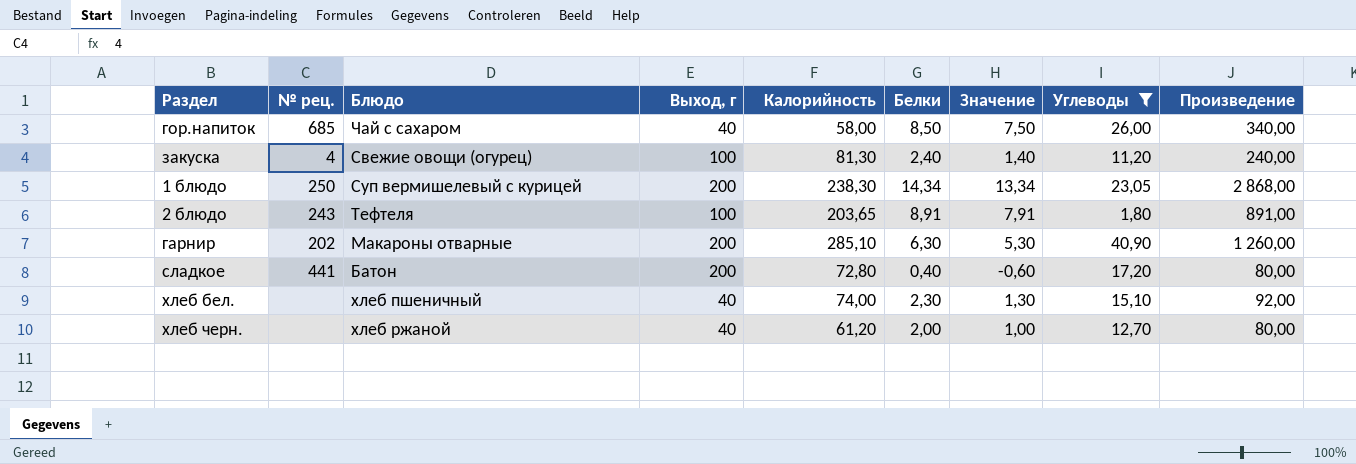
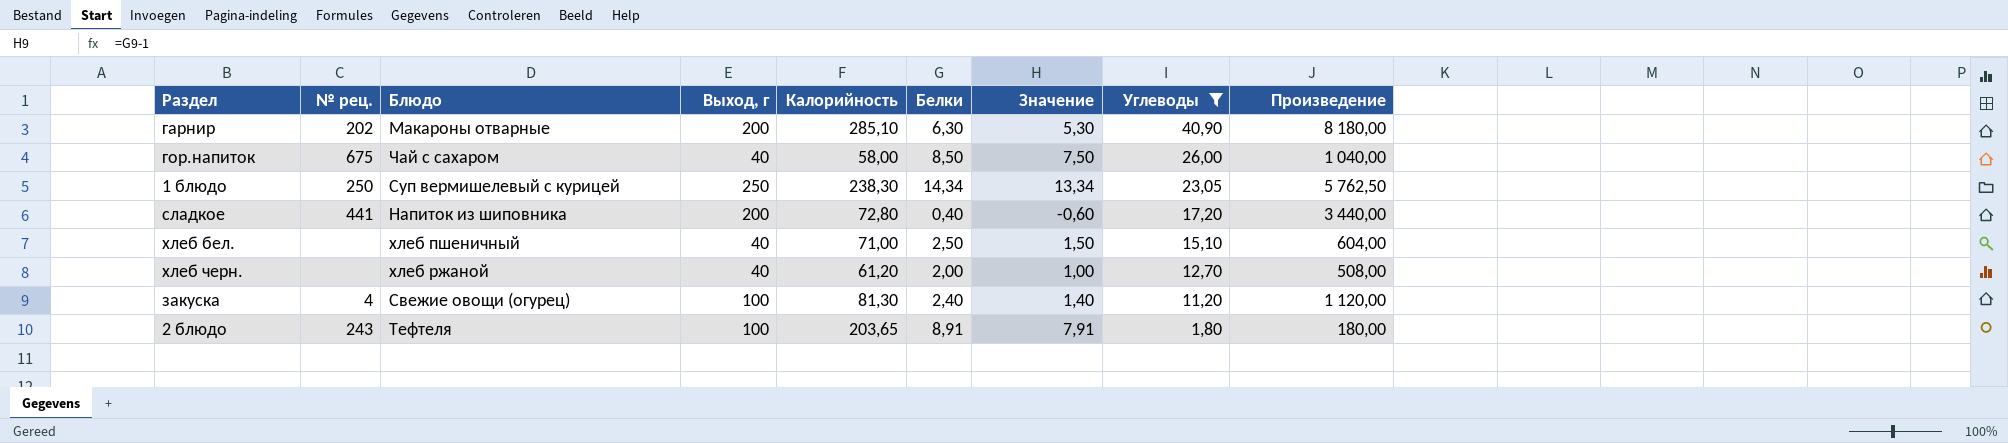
row order: none -> Углеводы descending
column Произведение | formula: [Выход, г] * [Белки] -> [Выход, г] * [Углеводы]
гор.напиток | № рец.: 685 -> 675
1 блюдо | Выход, г: 200 -> 250
сладкое | Блюдо: Батон -> Напиток из шиповника
хлеб бел. | Калорийность: 74,00 -> 71,00
хлеб бел. | Белки: 2,30 -> 2,50
хлеб бел. | Значение: 1,30 -> 1,50

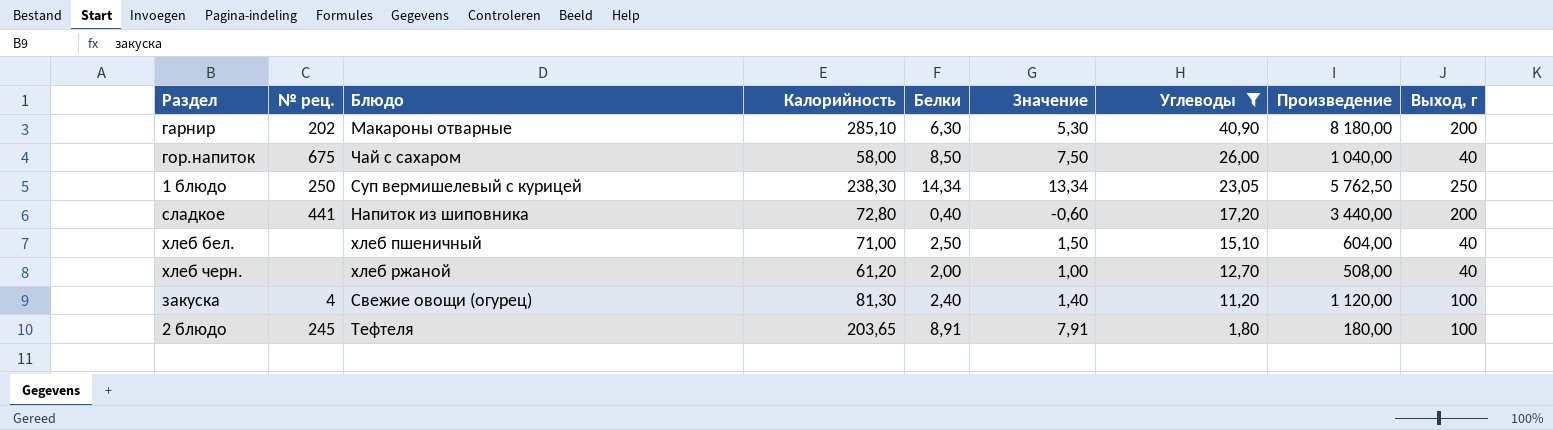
column Выход, г | position: 4 -> 9
2 блюдо | № рец.: 243 -> 245

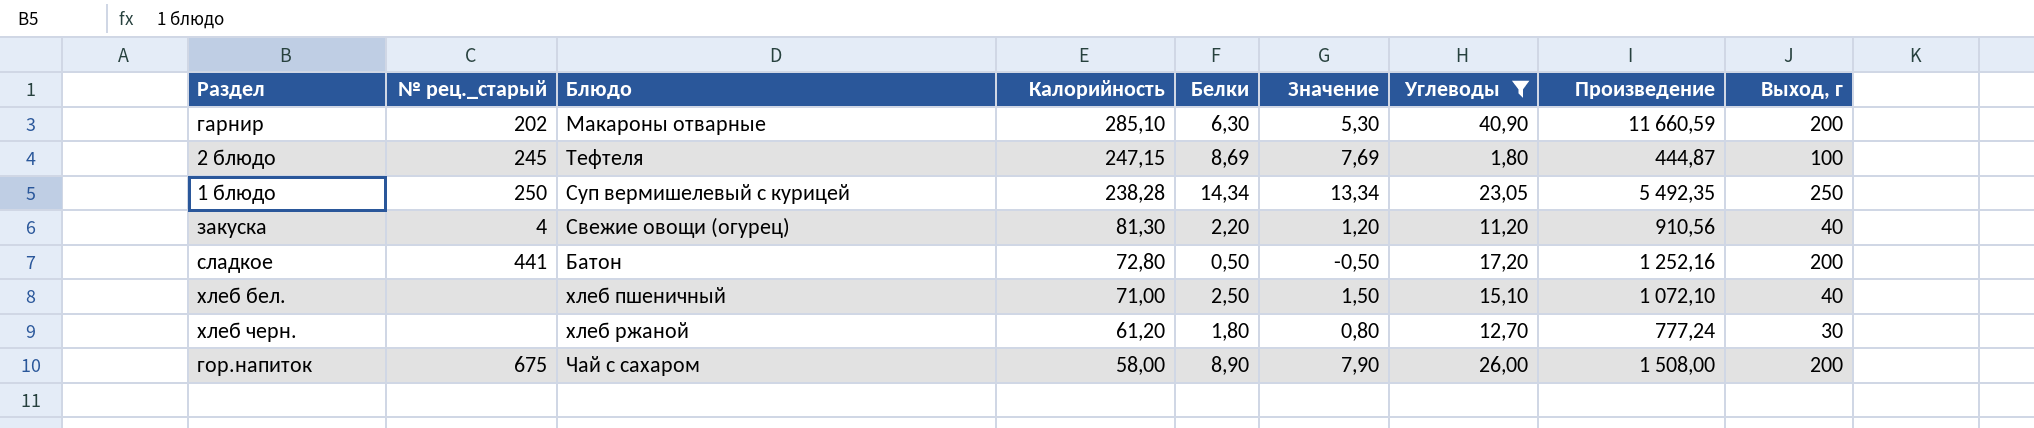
row order: Углеводы descending -> Калорийность descending
column name: № рец. -> № рец._старый
column Произведение | formula: [Углеводы] * [Выход, г] -> [Калорийность] * [Углеводы]
2 блюдо | Калорийность: 203,65 -> 247,15
2 блюдо | Белки: 8,91 -> 8,69
2 блюдо | Значение: 7,91 -> 7,69
1 блюдо | Калорийность: 238,30 -> 238,28
закуска | Белки: 2,40 -> 2,20
закуска | Значение: 1,40 -> 1,20
закуска | Выход, г: 100 -> 40
сладкое | Блюдо: Напиток из шиповника -> Батон
сладкое | Белки: 0,40 -> 0,50
сладкое | Значение: -0,60 -> -0,50
хлеб черн. | Белки: 2,00 -> 1,80
хлеб черн. | Значение: 1,00 -> 0,80
хлеб черн. | Выход, г: 40 -> 30
гор.напиток | Белки: 8,50 -> 8,90
гор.напиток | Значение: 7,50 -> 7,90
гор.напиток | Выход, г: 40 -> 200

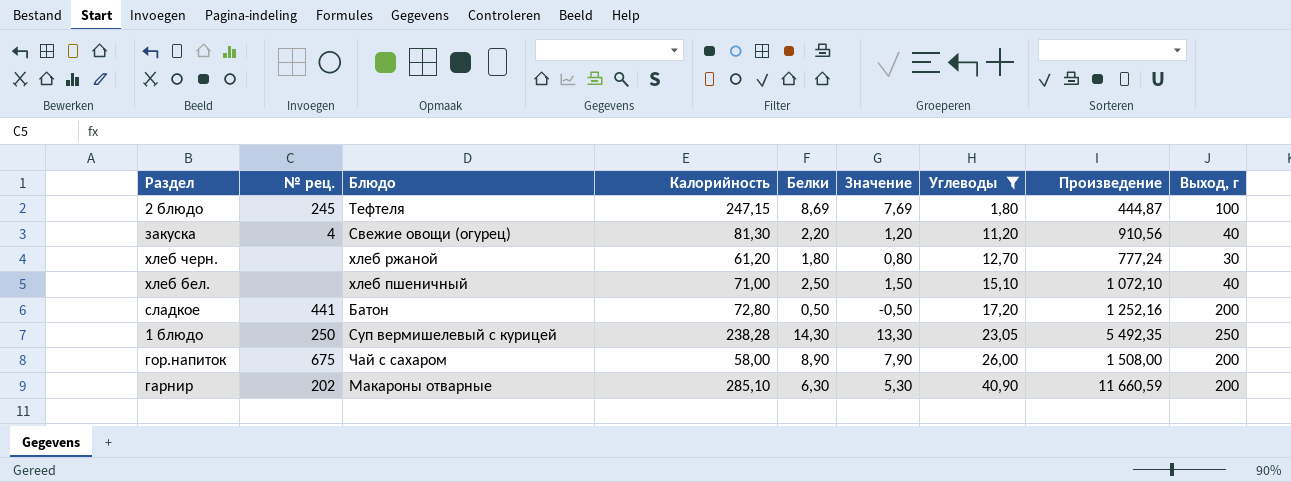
row order: Калорийность descending -> Углеводы ascending
column name: № рец._старый -> № рец.
1 блюдо | Белки: 14,34 -> 14,30
1 блюдо | Значение: 13,34 -> 13,30

